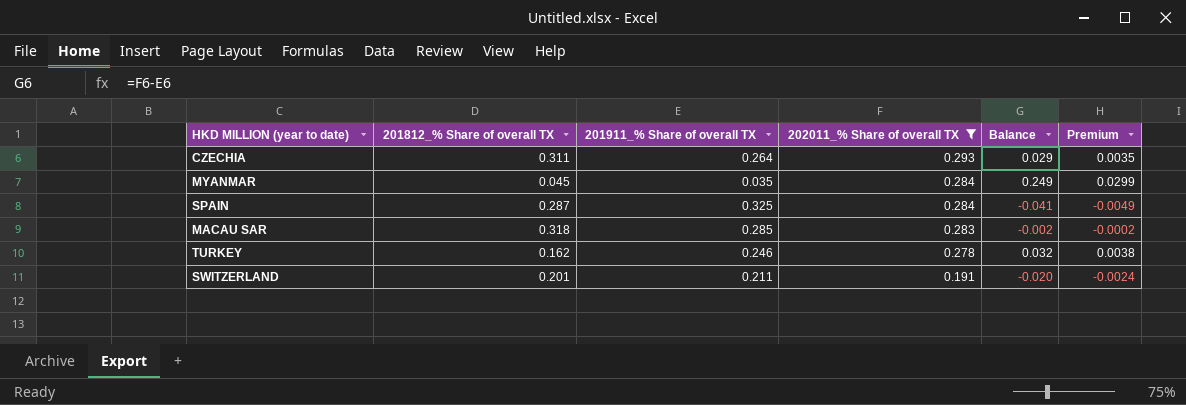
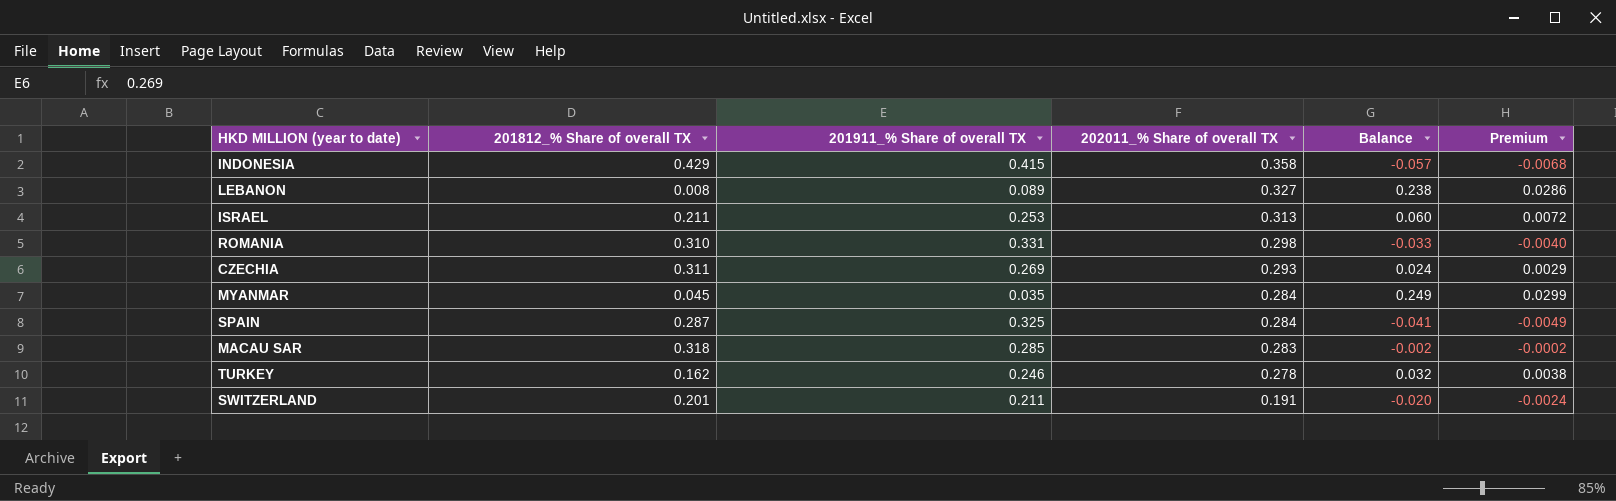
filter: 202011_% Share of overall TX <= 0.293 -> none
CZECHIA | 201911_% Share of overall TX: 0.264 -> 0.269
CZECHIA | Balance: 0.029 -> 0.024
CZECHIA | Premium: 0.0035 -> 0.0029

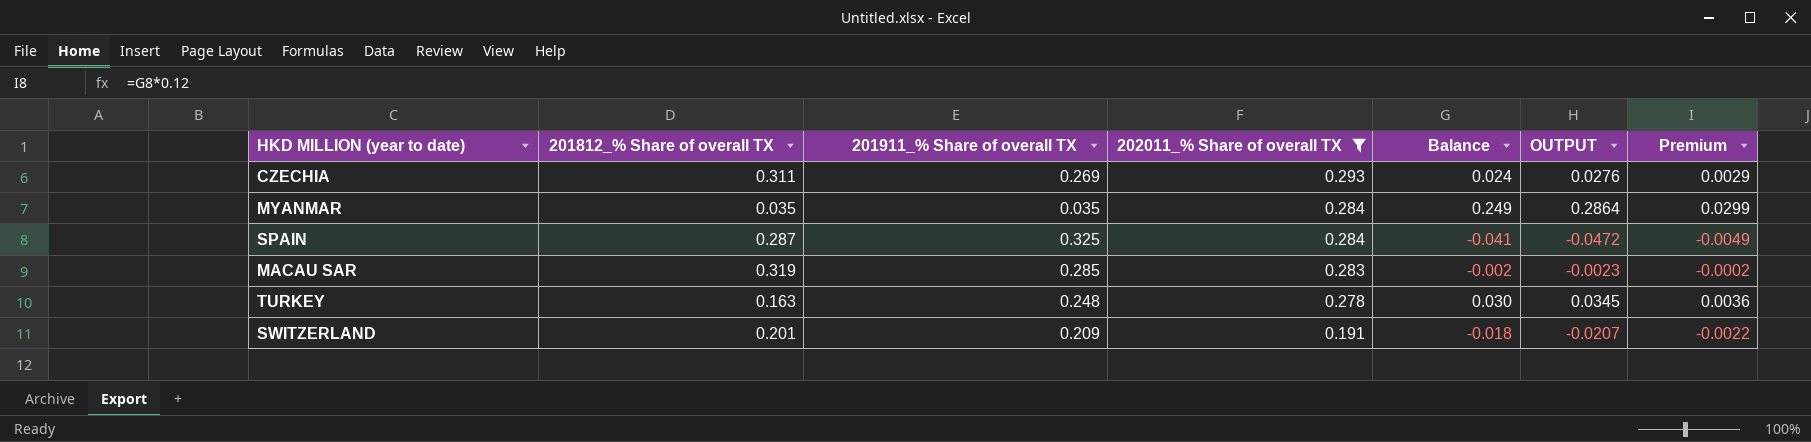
filter: none -> 202011_% Share of overall TX <= 0.293
column OUTPUT | formula: none -> [Balance] * 1.15
MYANMAR | 201812_% Share of overall TX: 0.045 -> 0.035
MACAU SAR | 201812_% Share of overall TX: 0.318 -> 0.319
TURKEY | 201812_% Share of overall TX: 0.162 -> 0.163
TURKEY | 201911_% Share of overall TX: 0.246 -> 0.248
TURKEY | Balance: 0.032 -> 0.030
TURKEY | Premium: 0.0038 -> 0.0036
SWITZERLAND | 201911_% Share of overall TX: 0.211 -> 0.209
SWITZERLAND | Balance: -0.020 -> -0.018
SWITZERLAND | Premium: -0.0024 -> -0.0022

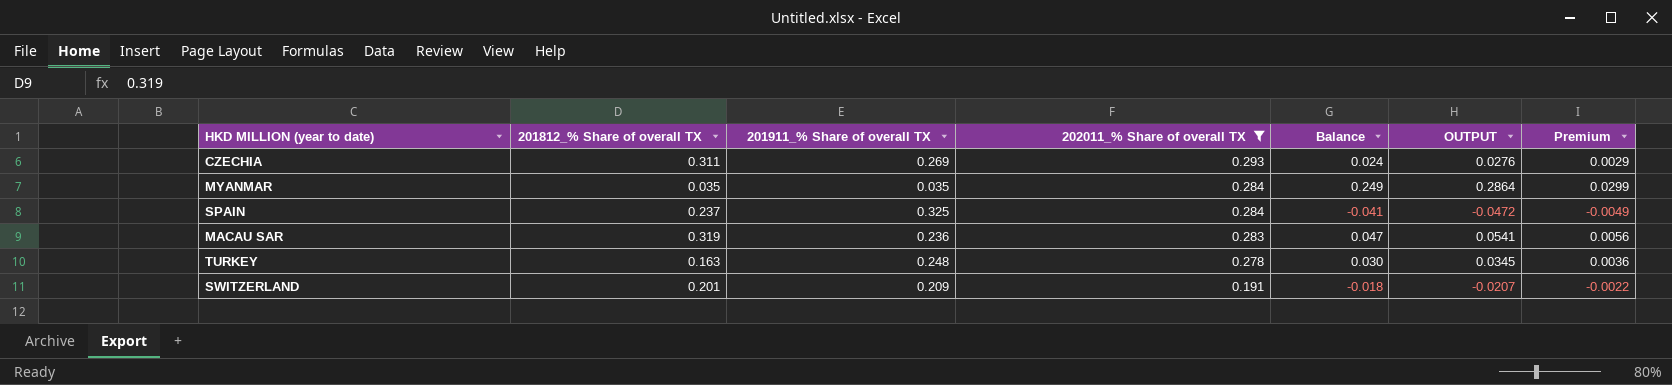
SPAIN | 201812_% Share of overall TX: 0.287 -> 0.237
MACAU SAR | 201911_% Share of overall TX: 0.285 -> 0.236
MACAU SAR | Balance: -0.002 -> 0.047
MACAU SAR | OUTPUT: -0.0023 -> 0.0541
MACAU SAR | Premium: -0.0002 -> 0.0056

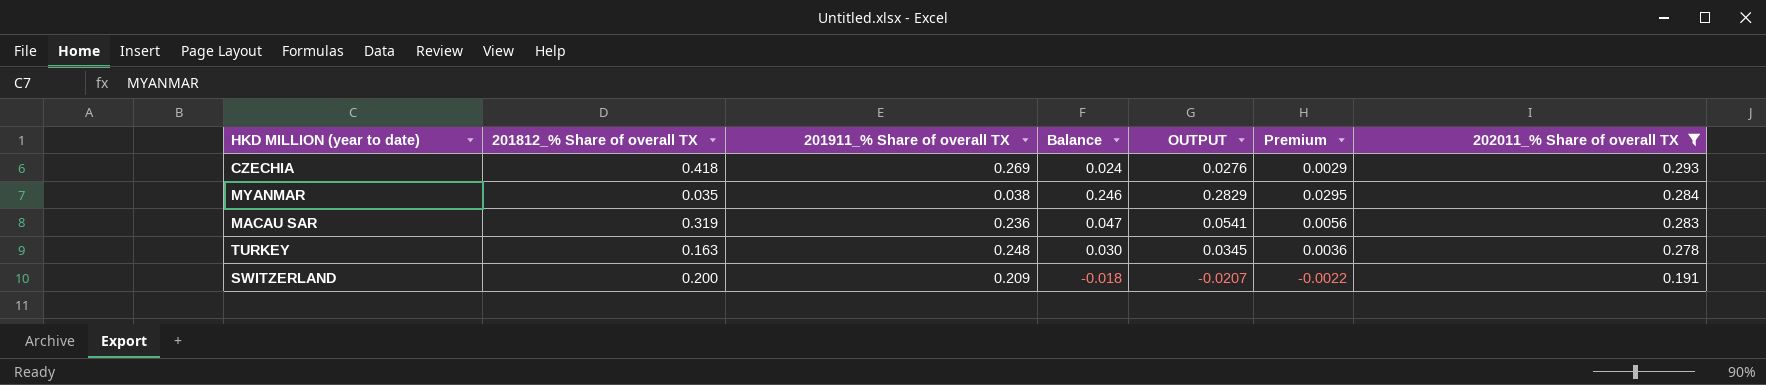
column 202011_% Share of overall TX | position: 4 -> 7
row SPAIN: 0.237 | 0.325 | 0.284 | -0.041 | -0.0472 | -0.0049 -> none
CZECHIA | 201812_% Share of overall TX: 0.311 -> 0.418
MYANMAR | 201911_% Share of overall TX: 0.035 -> 0.038
MYANMAR | Balance: 0.249 -> 0.246
MYANMAR | OUTPUT: 0.2864 -> 0.2829
MYANMAR | Premium: 0.0299 -> 0.0295
SWITZERLAND | 201812_% Share of overall TX: 0.201 -> 0.200

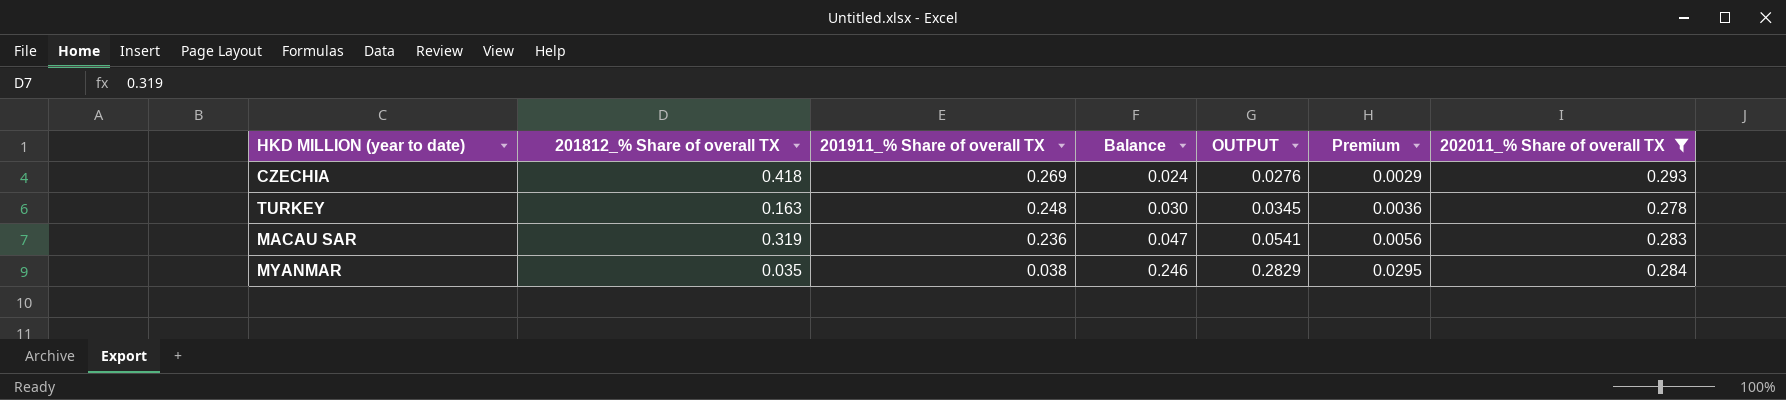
row order: 202011_% Share of overall TX descending -> 201911_% Share of overall TX descending
row SWITZERLAND: 0.200 | 0.209 | -0.018 | -0.0207 | -0.0022 | 0.191 -> none

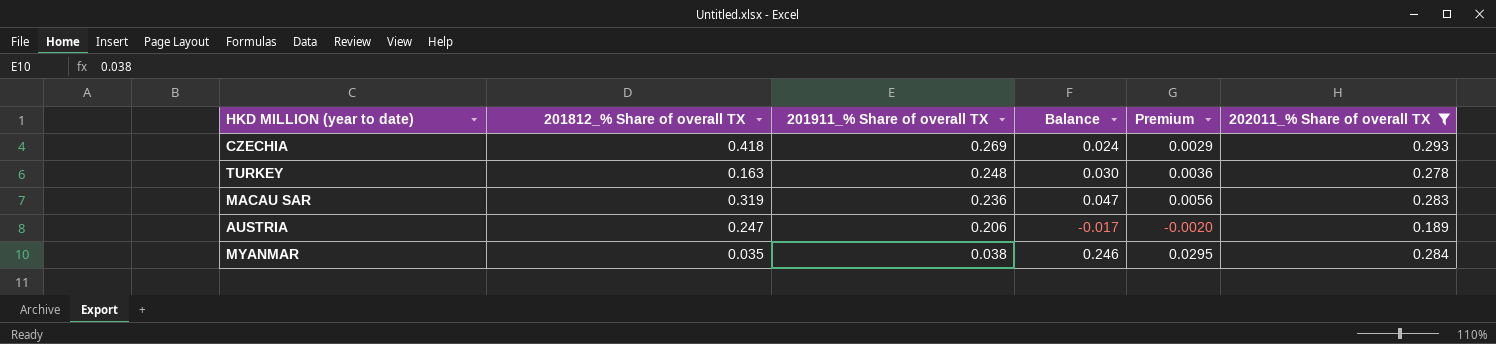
column OUTPUT | formula: [Balance] * 1.15 -> none
row AUSTRIA: none -> 0.247 | 0.206 | -0.017 | -0.0020 | 0.189

